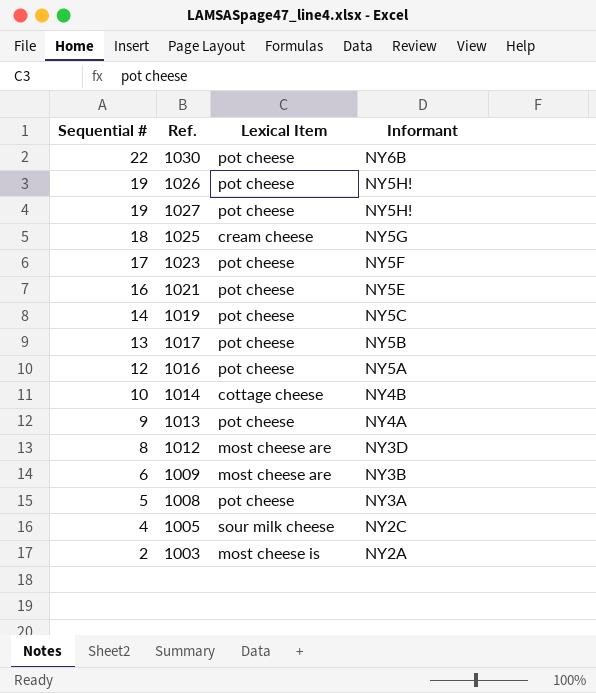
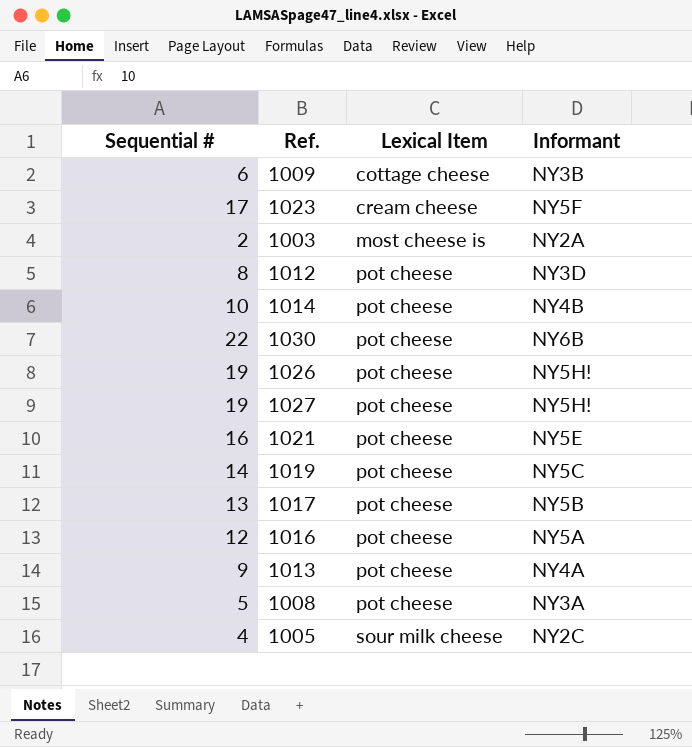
row order: Sequential # descending -> Lexical Item ascending
row 1025: 18 | cream cheese | NY5G -> none
1009 | Lexical Item: most cheese are -> cottage cheese
1023 | Lexical Item: pot cheese -> cream cheese
1012 | Lexical Item: most cheese are -> pot cheese
1014 | Lexical Item: cottage cheese -> pot cheese

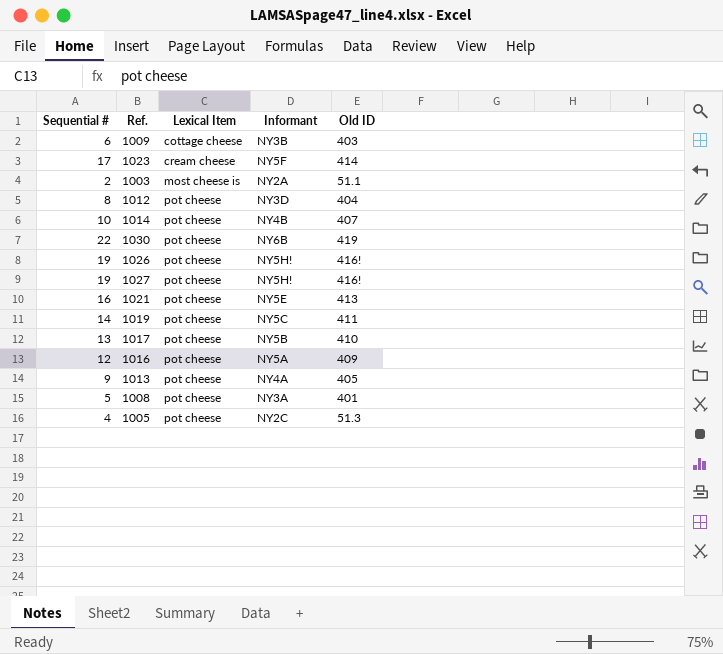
column Old ID | position: none -> 5
1005 | Lexical Item: sour milk cheese -> pot cheese

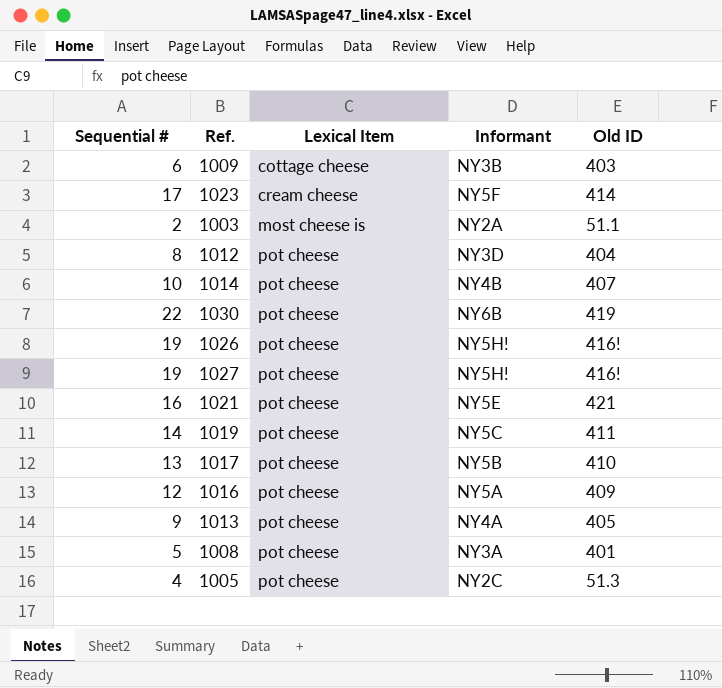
1021 | Old ID: 413 -> 421

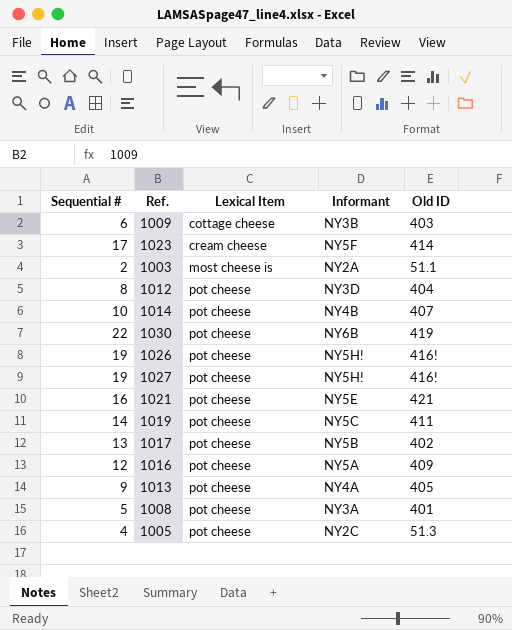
1017 | Old ID: 410 -> 402

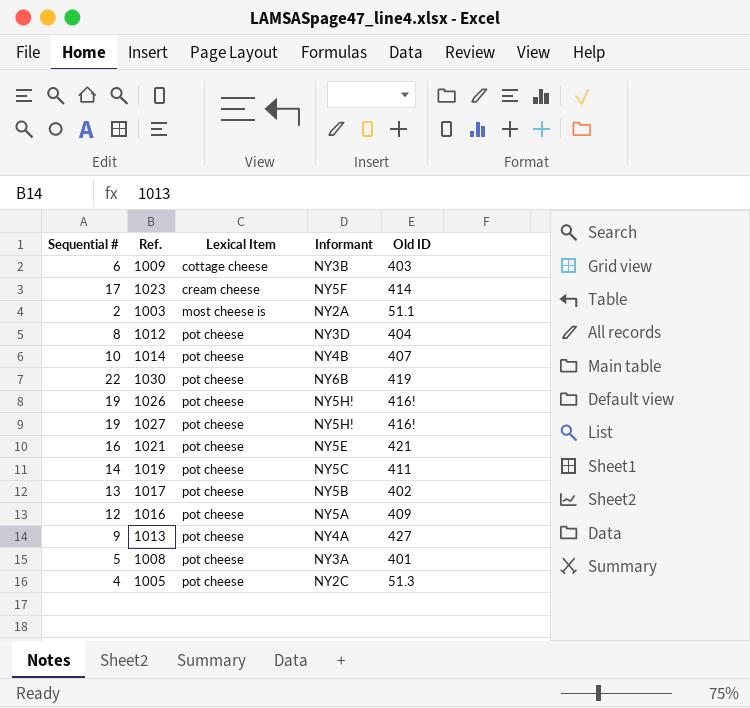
1013 | Old ID: 405 -> 427

